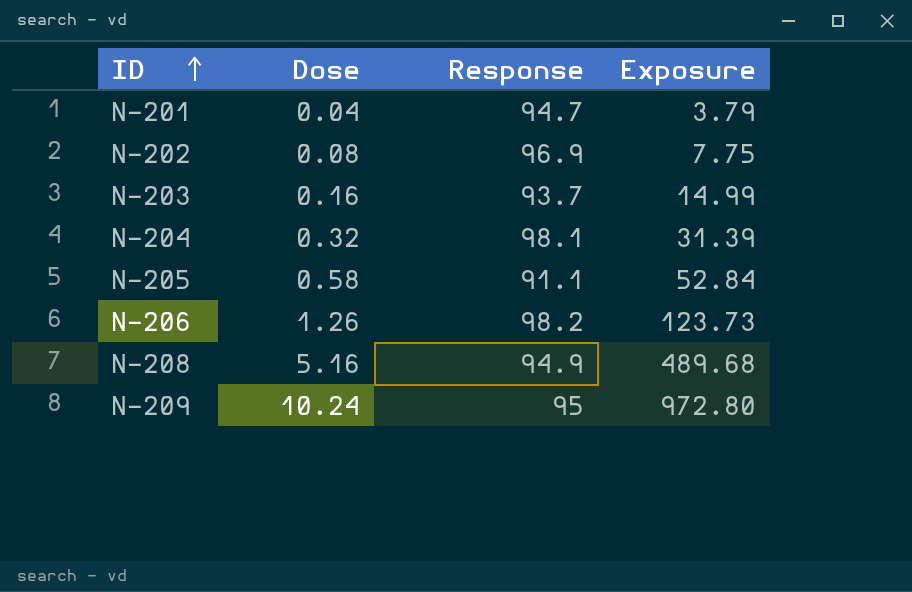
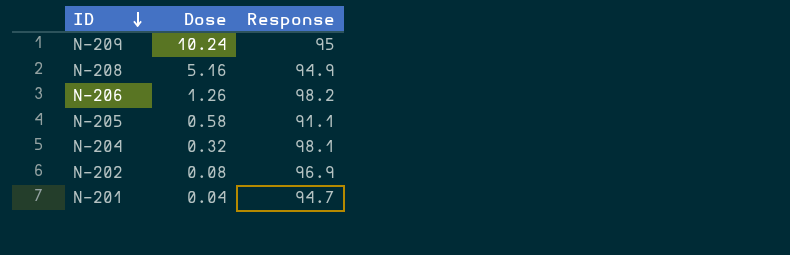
row order: ID ascending -> ID descending
column Exposure | formula: [Dose] * [Response] -> none
row N-203: 0.16 | 93.7 | 14.99 -> none

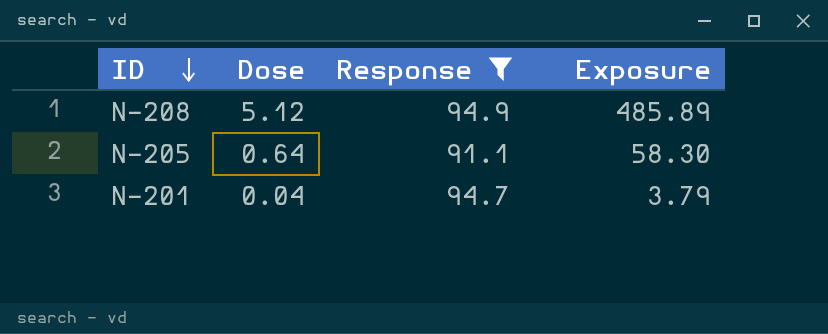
filter: none -> Response <= 94.9
column Exposure | formula: none -> [Dose] * [Response]
N-208 | Dose: 5.16 -> 5.12
N-205 | Dose: 0.58 -> 0.64

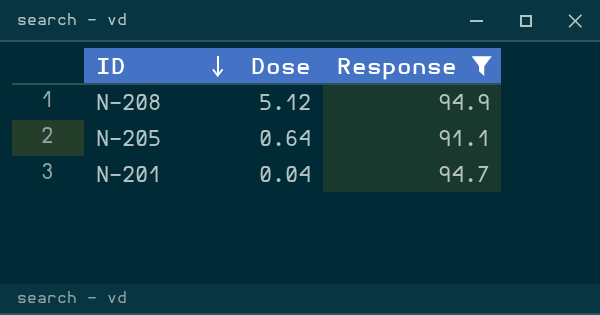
column Exposure | formula: [Dose] * [Response] -> none

